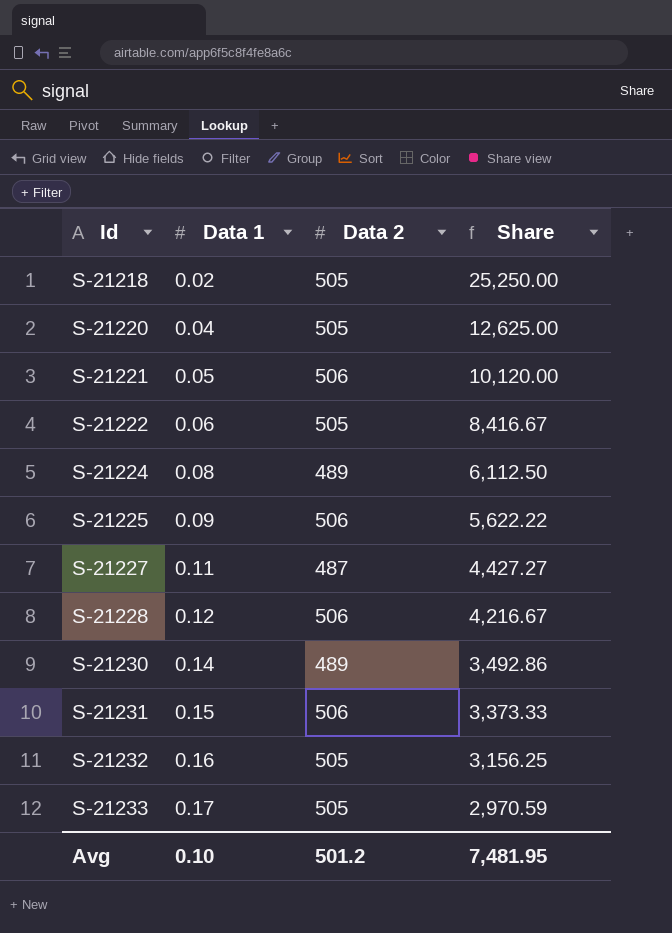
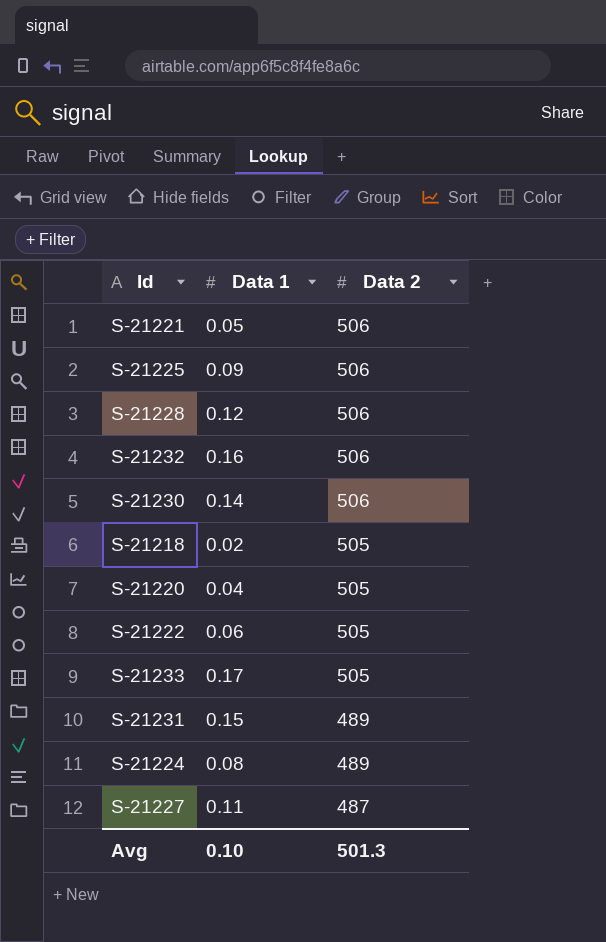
row order: Id ascending -> Data 2 descending
column Share | formula: [Data 2] / [Data 1] -> none
S-21232 | Data 2: 505 -> 506
S-21230 | Data 2: 489 -> 506
S-21231 | Data 2: 506 -> 489
Avg | Data 2: 501.2 -> 501.3

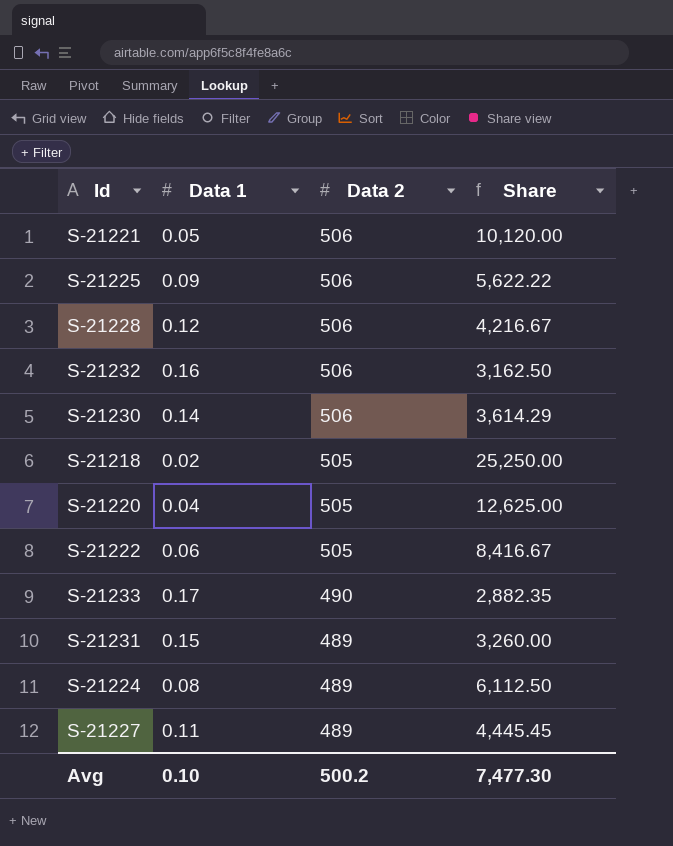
column Share | formula: none -> [Data 2] / [Data 1]
S-21233 | Data 2: 505 -> 490
S-21227 | Data 2: 487 -> 489
Avg | Data 2: 501.3 -> 500.2

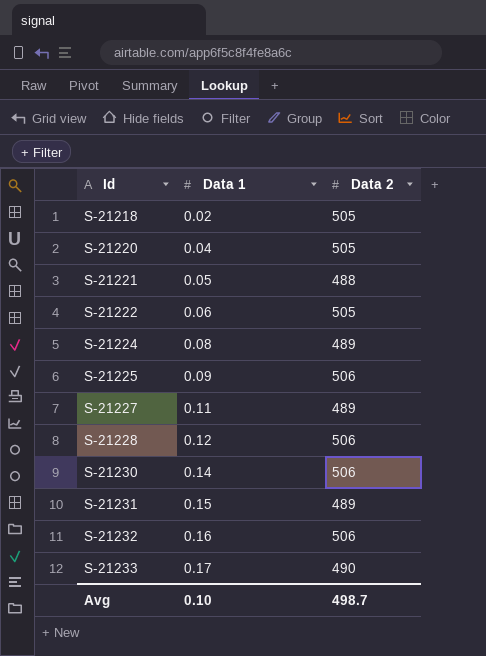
row order: Data 2 descending -> Id ascending
column Share | formula: [Data 2] / [Data 1] -> none
S-21221 | Data 2: 506 -> 488
Avg | Data 2: 500.2 -> 498.7

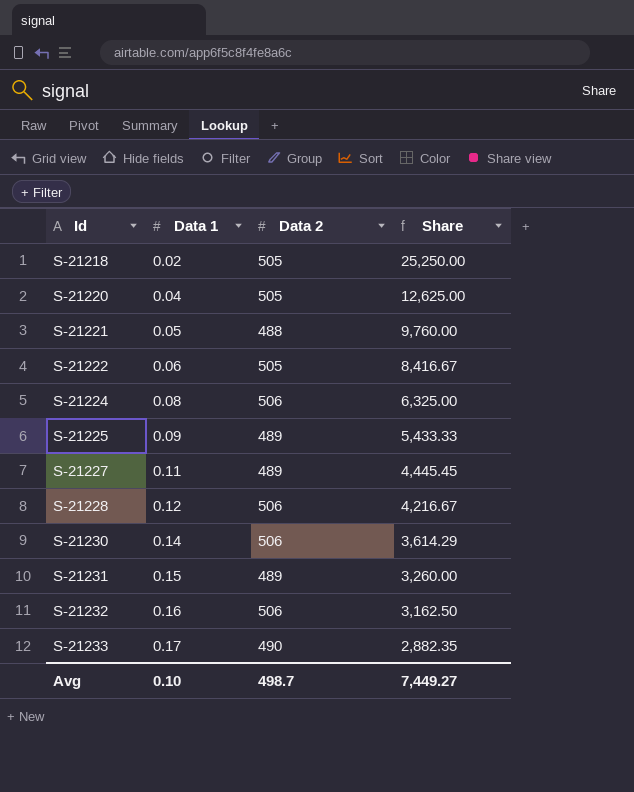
column Share | formula: none -> [Data 2] / [Data 1]
S-21224 | Data 2: 489 -> 506
S-21225 | Data 2: 506 -> 489

